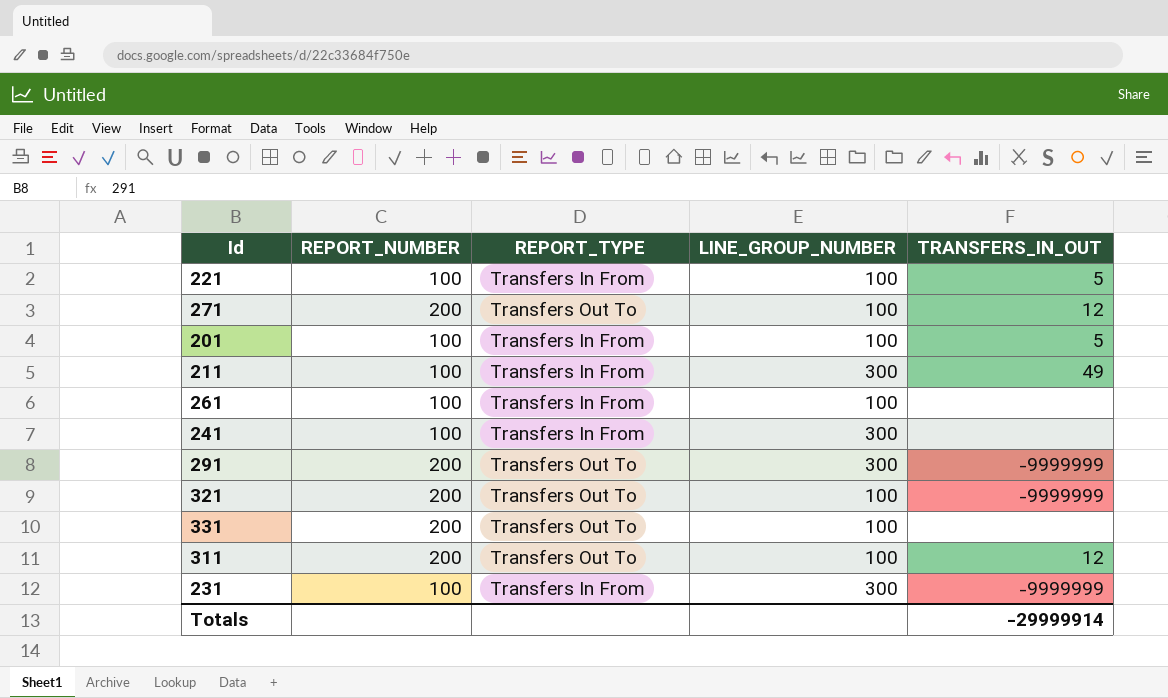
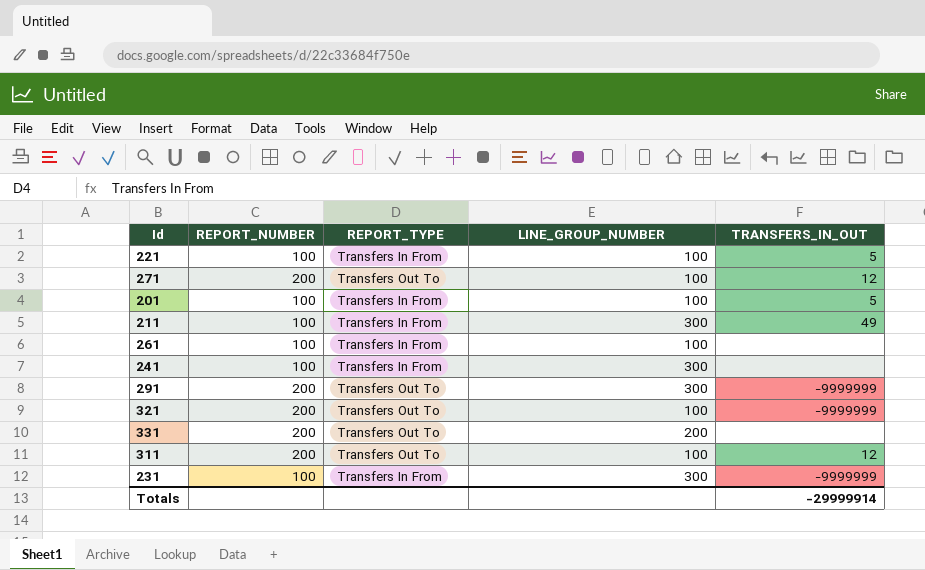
331 | LINE_GROUP_NUMBER: 100 -> 200

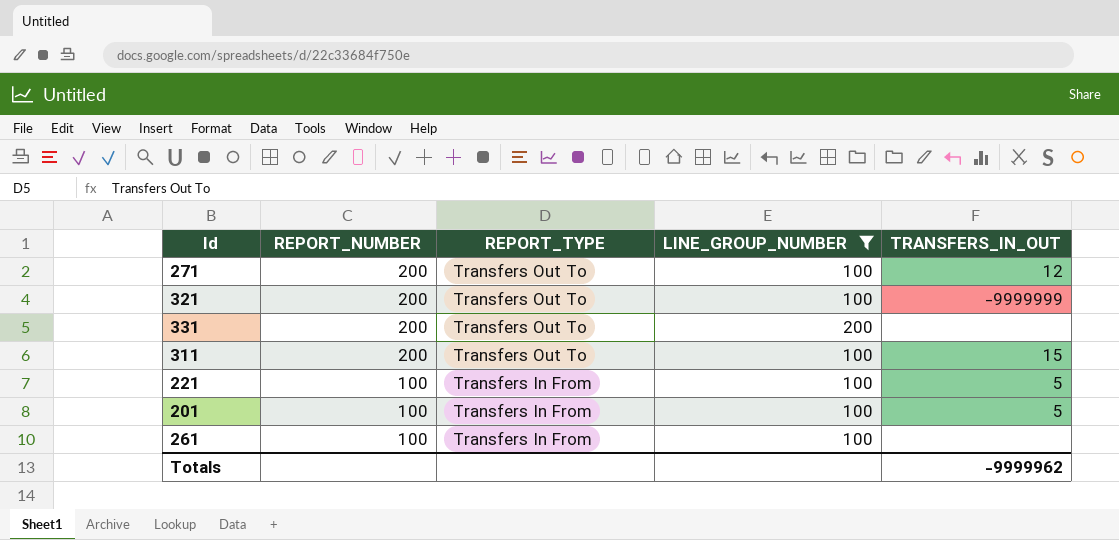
filter: none -> LINE_GROUP_NUMBER != 300
row order: none -> REPORT_NUMBER descending
311 | TRANSFERS_IN_OUT: 12 -> 15
Totals | TRANSFERS_IN_OUT: -29999914 -> -9999962

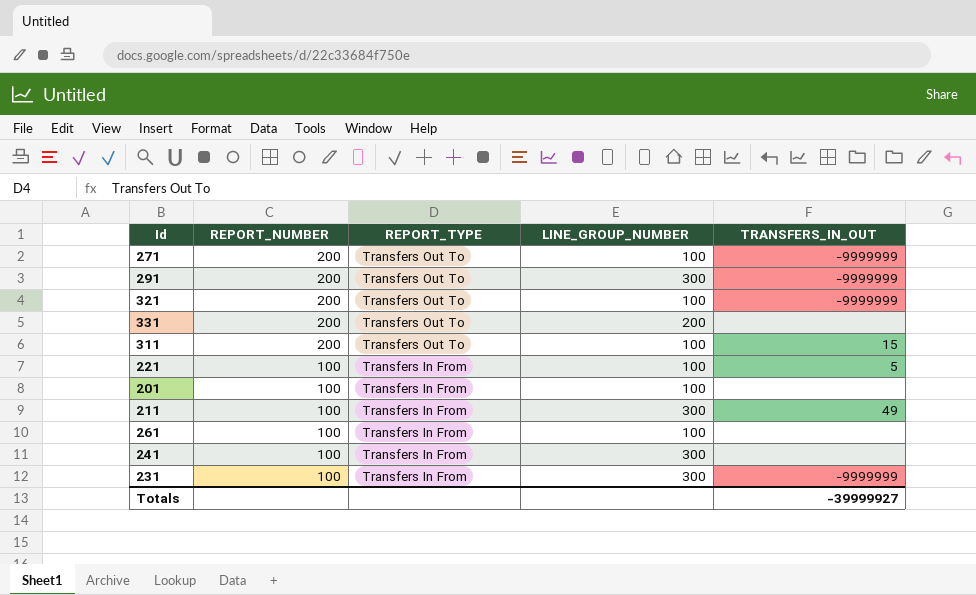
filter: LINE_GROUP_NUMBER != 300 -> none
271 | TRANSFERS_IN_OUT: 12 -> -9999999
201 | TRANSFERS_IN_OUT: 5 -> none
Totals | TRANSFERS_IN_OUT: -9999962 -> -39999927

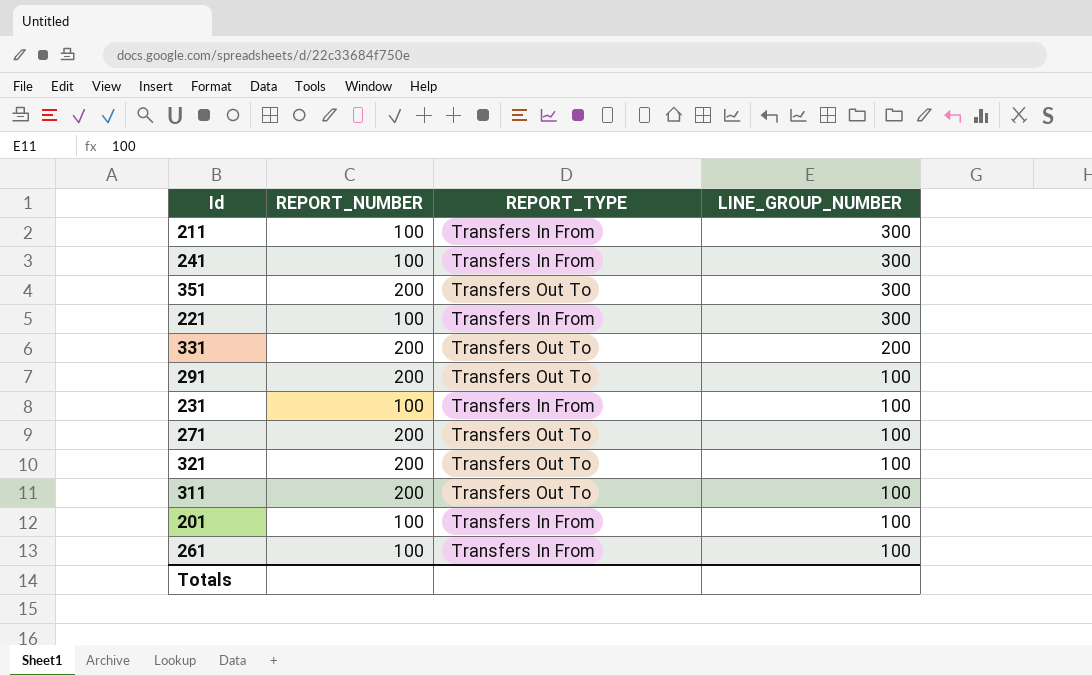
row order: REPORT_NUMBER descending -> LINE_GROUP_NUMBER descending
column TRANSFERS_IN_OUT | position: 5 -> none
row 351: none -> 200 | Transfers Out To | 300
221 | LINE_GROUP_NUMBER: 100 -> 300
291 | LINE_GROUP_NUMBER: 300 -> 100
231 | LINE_GROUP_NUMBER: 300 -> 100

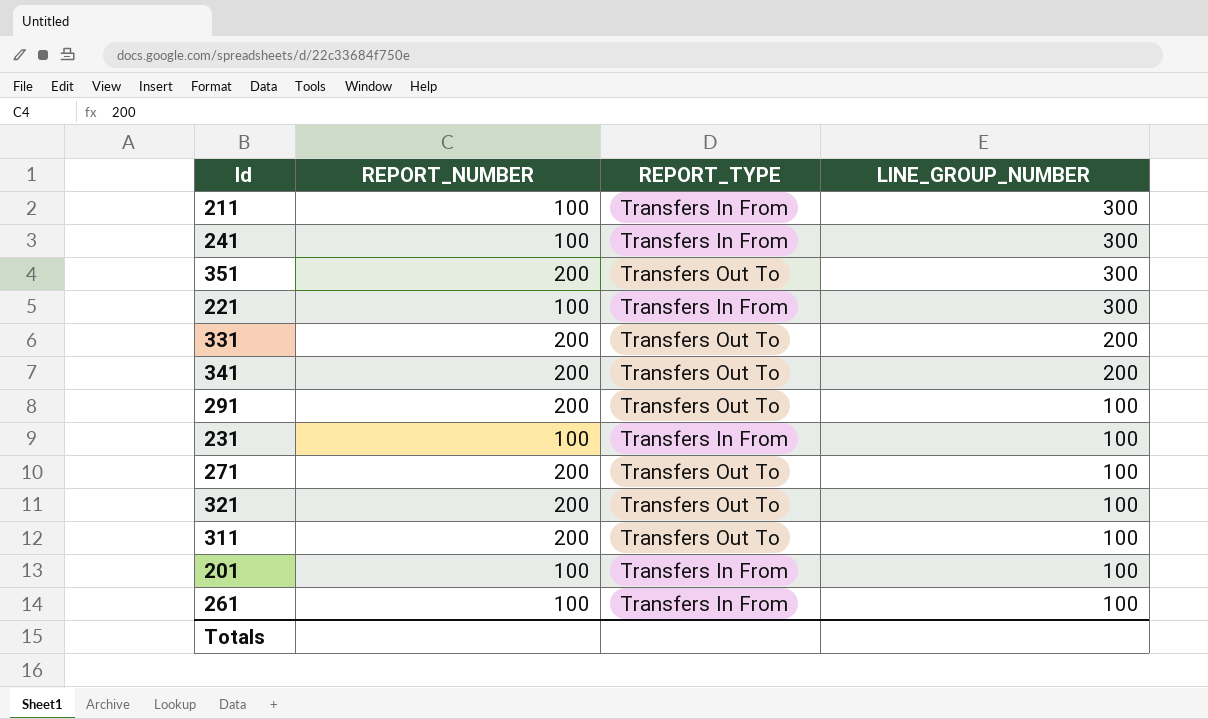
row 341: none -> 200 | Transfers Out To | 200

